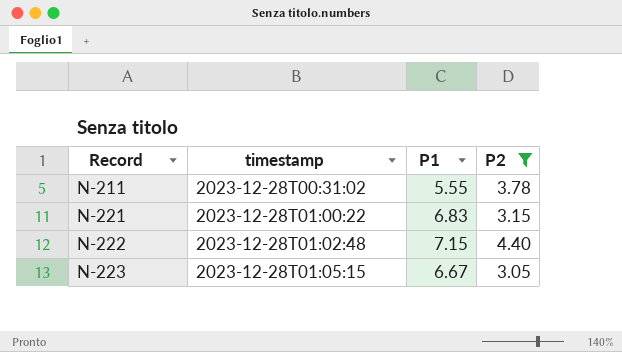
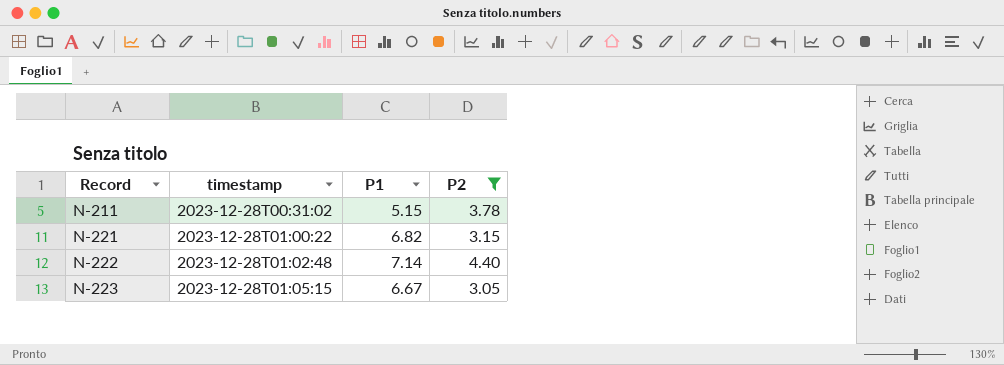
N-211 | P1: 5.55 -> 5.15
N-221 | P1: 6.83 -> 6.82
N-222 | P1: 7.15 -> 7.14

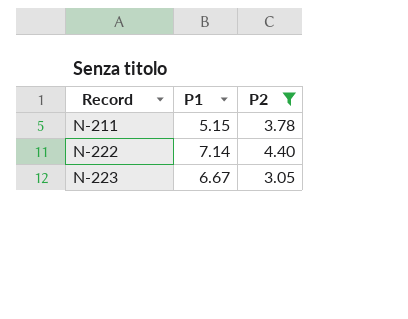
column timestamp | position: 2 -> none
row N-221: 2023-12-28T01:00:22 | 6.82 | 3.15 -> none

